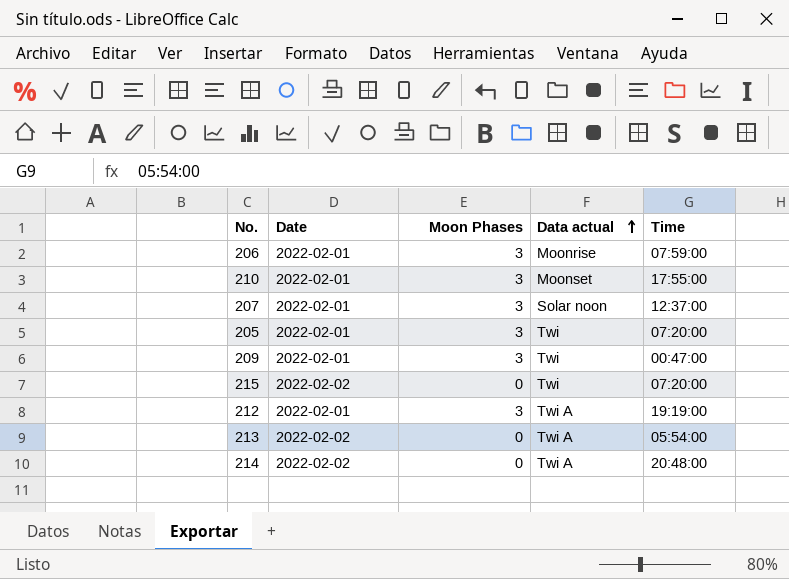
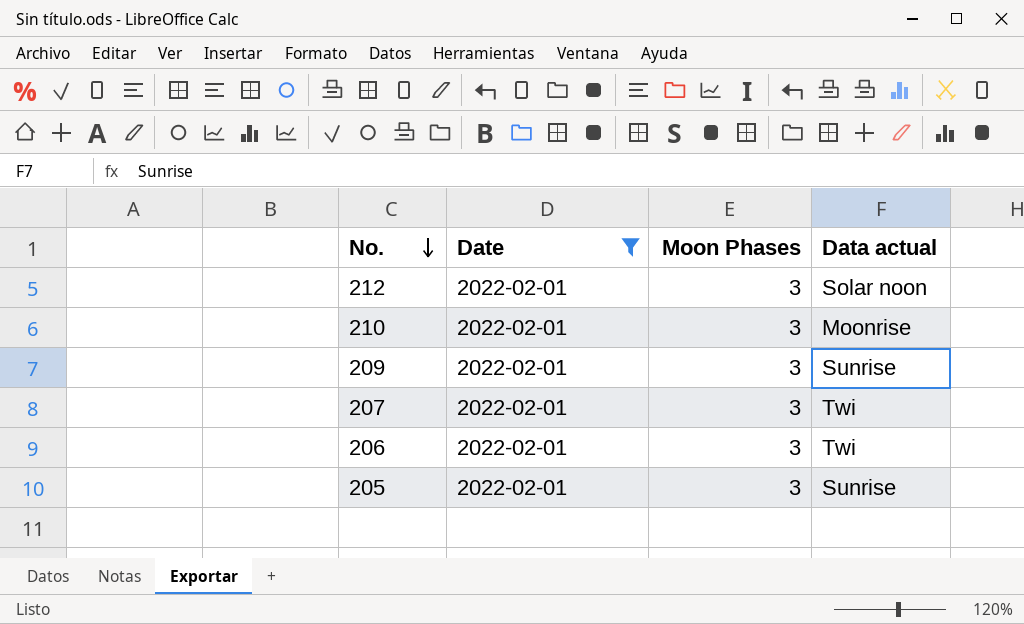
filter: none -> Date = 2022-02-01
row order: Data actual ascending -> No. descending
column Time | position: 5 -> none
212 | Data actual: Twi A -> Solar noon
210 | Data actual: Moonset -> Moonrise
209 | Data actual: Twi -> Sunrise
207 | Data actual: Solar noon -> Twi
206 | Data actual: Moonrise -> Twi
205 | Data actual: Twi -> Sunrise

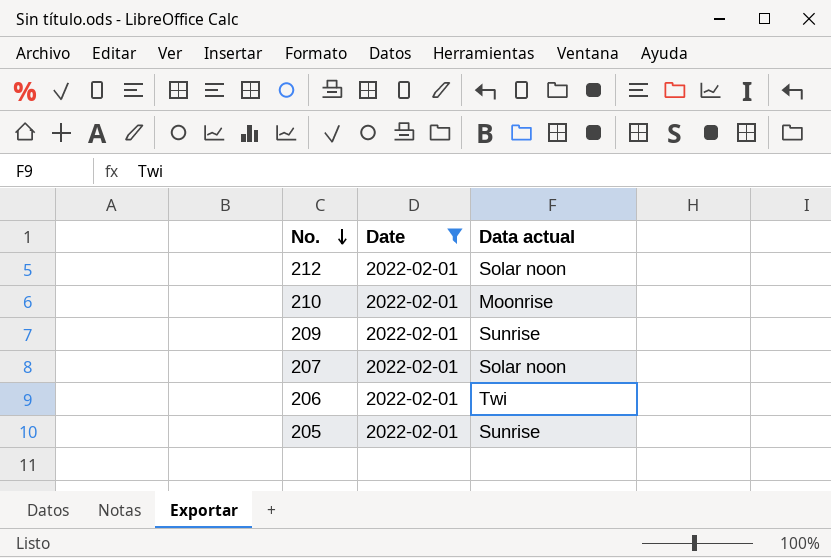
column Moon Phases | position: 3 -> none
207 | Data actual: Twi -> Solar noon

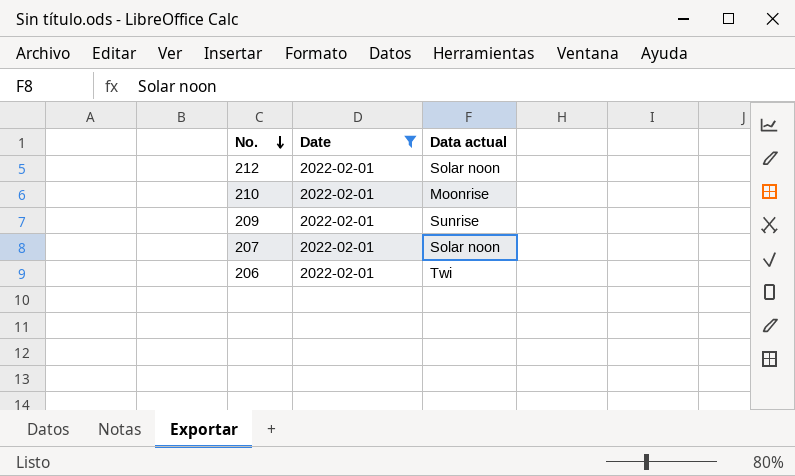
row 205: 2022-02-01 | Sunrise -> none

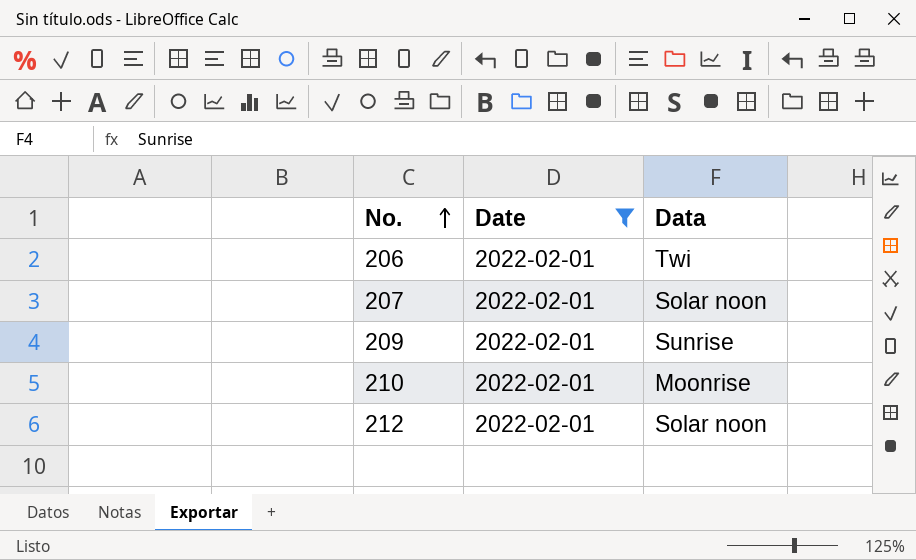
row order: No. descending -> No. ascending
column name: Data actual -> Data

